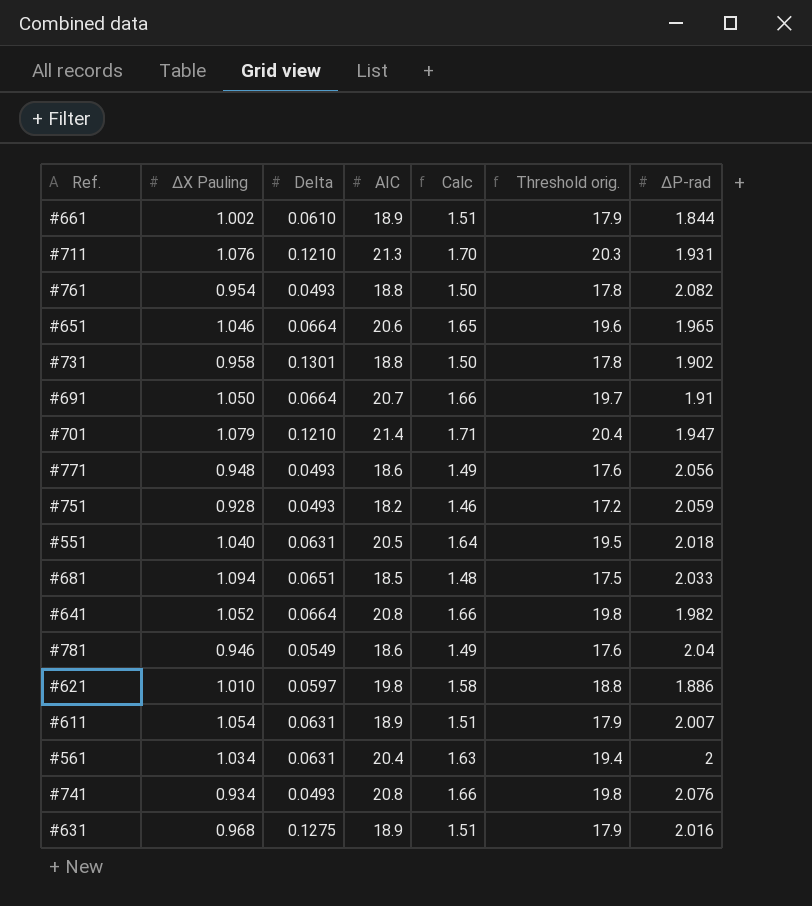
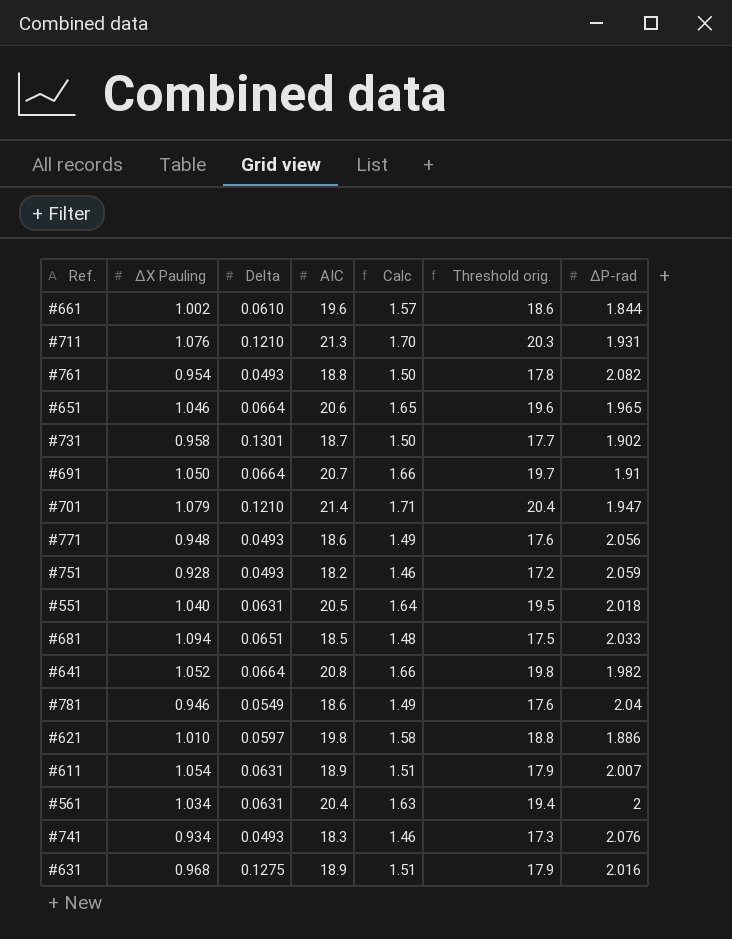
#661 | AIC: 18.9 -> 19.6
#661 | Calc: 1.51 -> 1.57
#661 | Threshold orig.: 17.9 -> 18.6
#731 | AIC: 18.8 -> 18.7
#731 | Threshold orig.: 17.8 -> 17.7
#741 | AIC: 20.8 -> 18.3
#741 | Calc: 1.66 -> 1.46
#741 | Threshold orig.: 19.8 -> 17.3

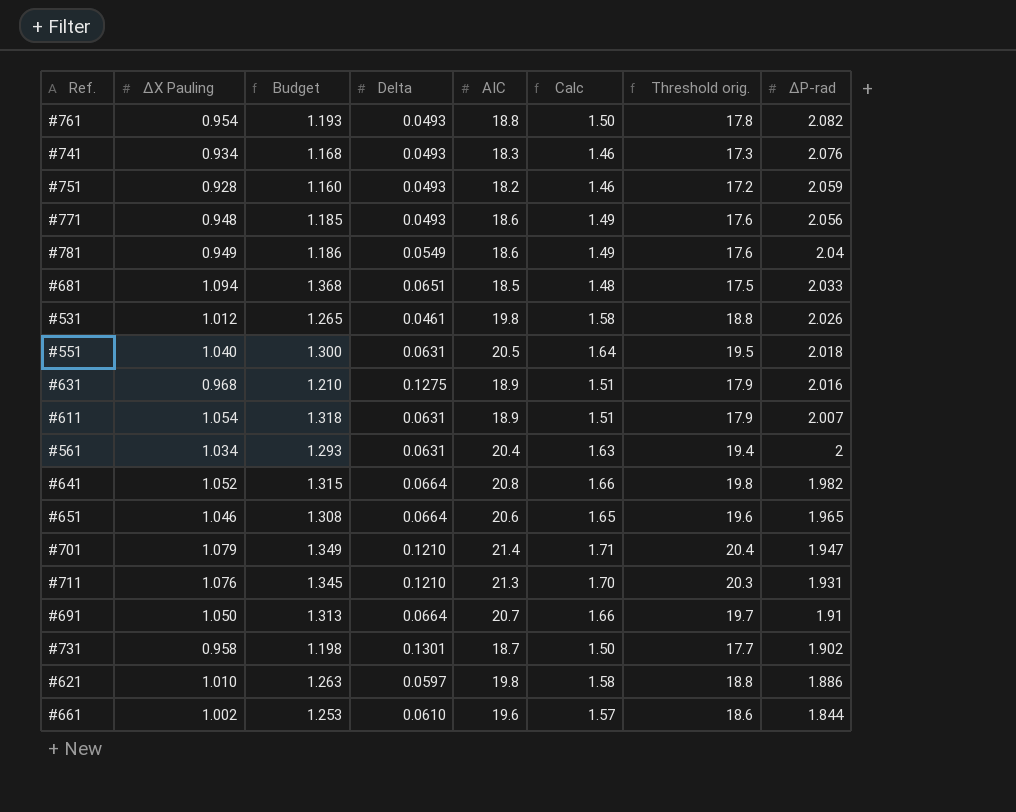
row order: none -> ΔP-rad descending
column Budget | formula: none -> [ΔX Pauling] * 1.25
#781 | ΔX Pauling: 0.946 -> 0.949
row #531: none -> 1.012 | 1.265 | 0.0461 | 19.8 | 1.58 | 18.8 | 2.026

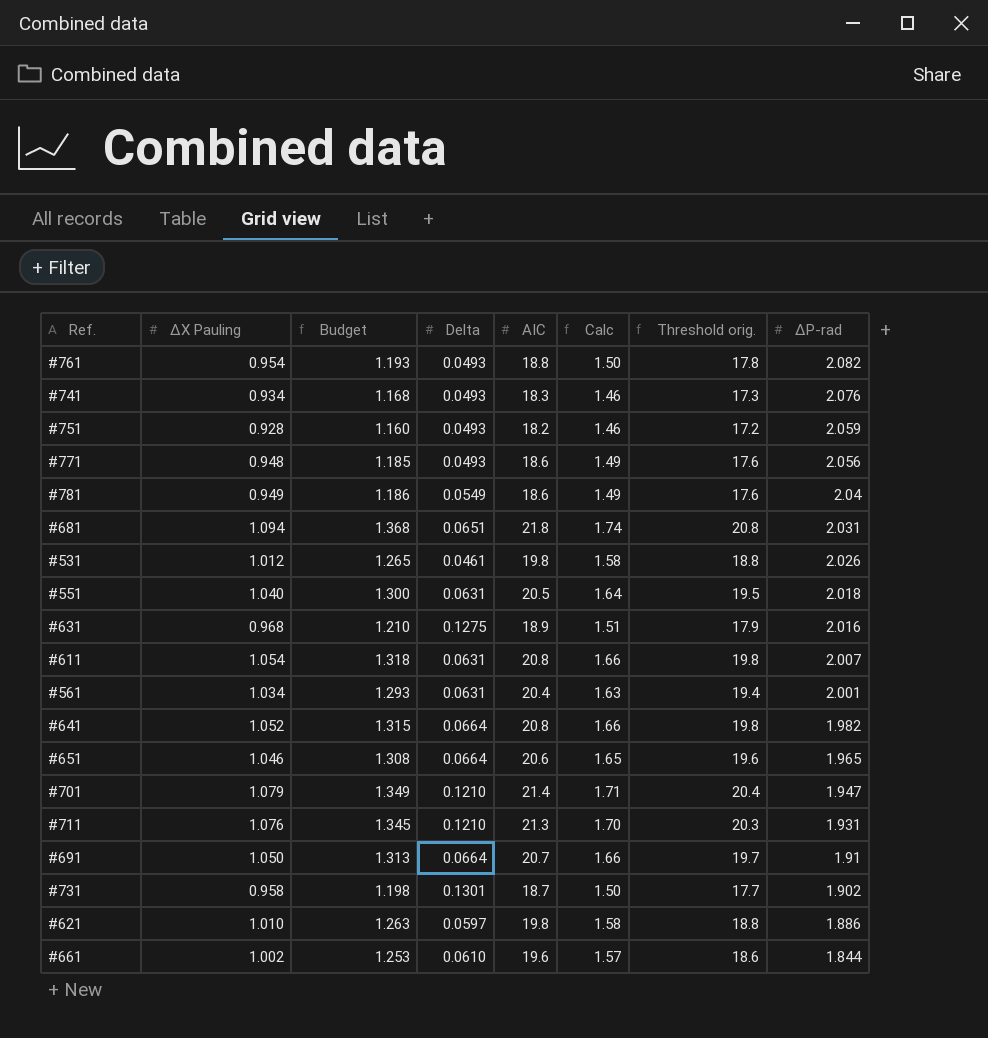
#681 | AIC: 18.5 -> 21.8
#681 | Calc: 1.48 -> 1.74
#681 | Threshold orig.: 17.5 -> 20.8
#681 | ΔP-rad: 2.033 -> 2.031
#611 | AIC: 18.9 -> 20.8
#611 | Calc: 1.51 -> 1.66
#611 | Threshold orig.: 17.9 -> 19.8
#561 | ΔP-rad: 2 -> 2.001

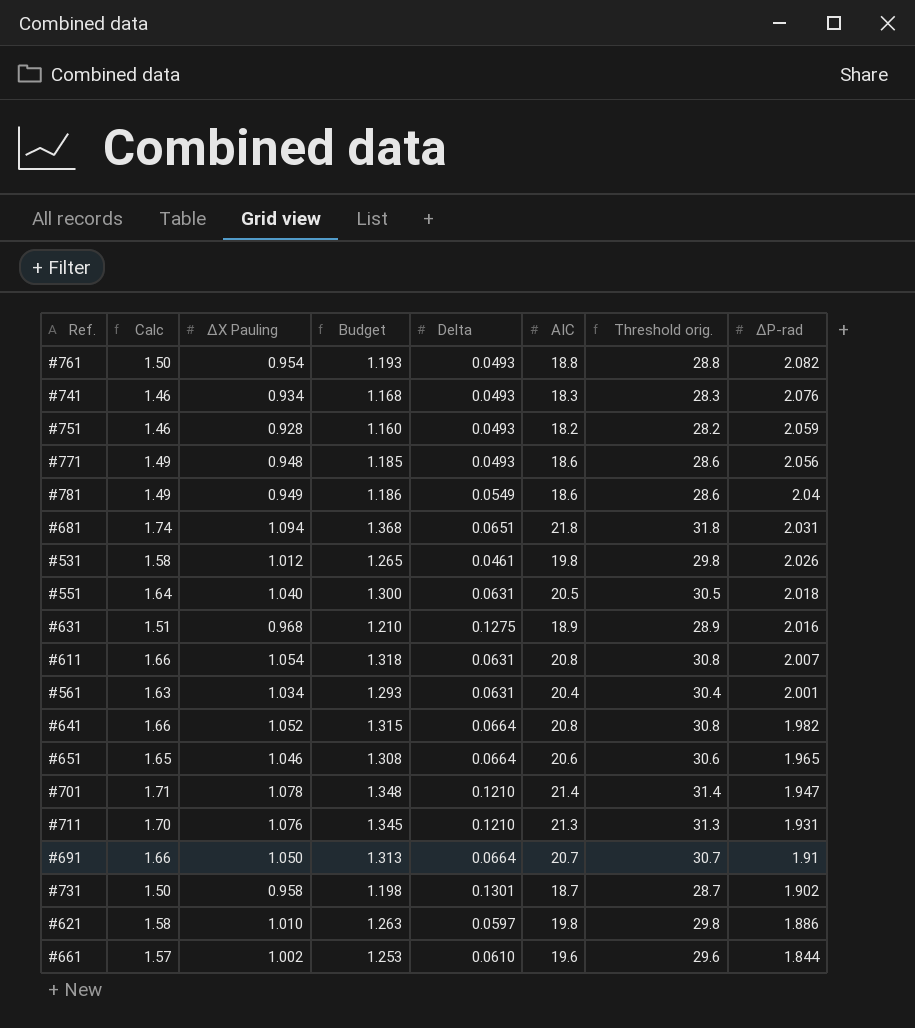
column Calc | position: 6 -> 2
column Threshold orig. | formula: [AIC] - 1 -> [AIC] + 10
#701 | ΔX Pauling: 1.079 -> 1.078
#701 | Budget: 1.349 -> 1.348

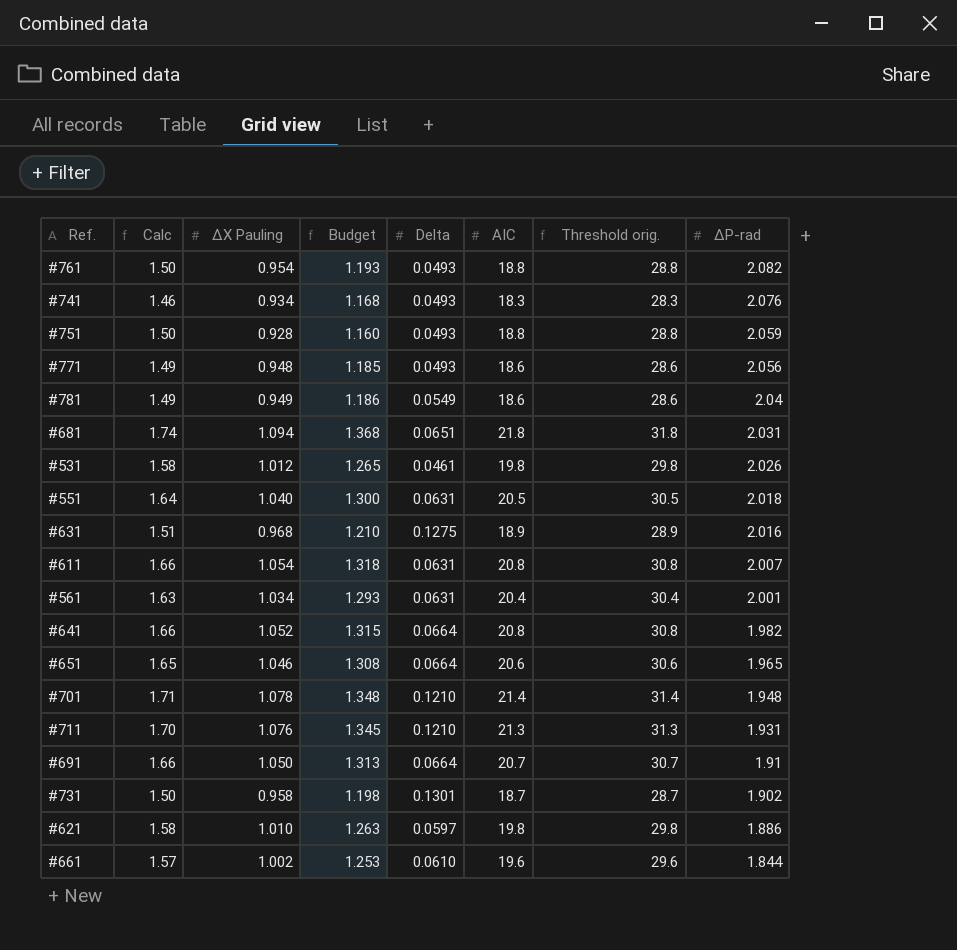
#751 | Calc: 1.46 -> 1.50
#751 | AIC: 18.2 -> 18.8
#751 | Threshold orig.: 28.2 -> 28.8
#701 | ΔP-rad: 1.947 -> 1.948

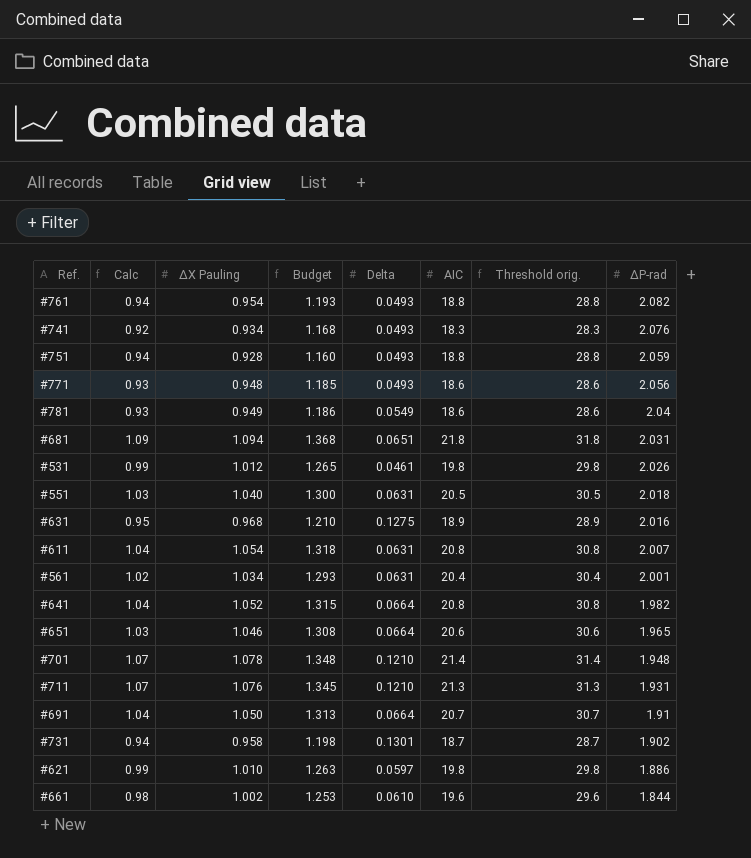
column Calc | formula: [AIC] * 0.08 -> [AIC] * 0.05

